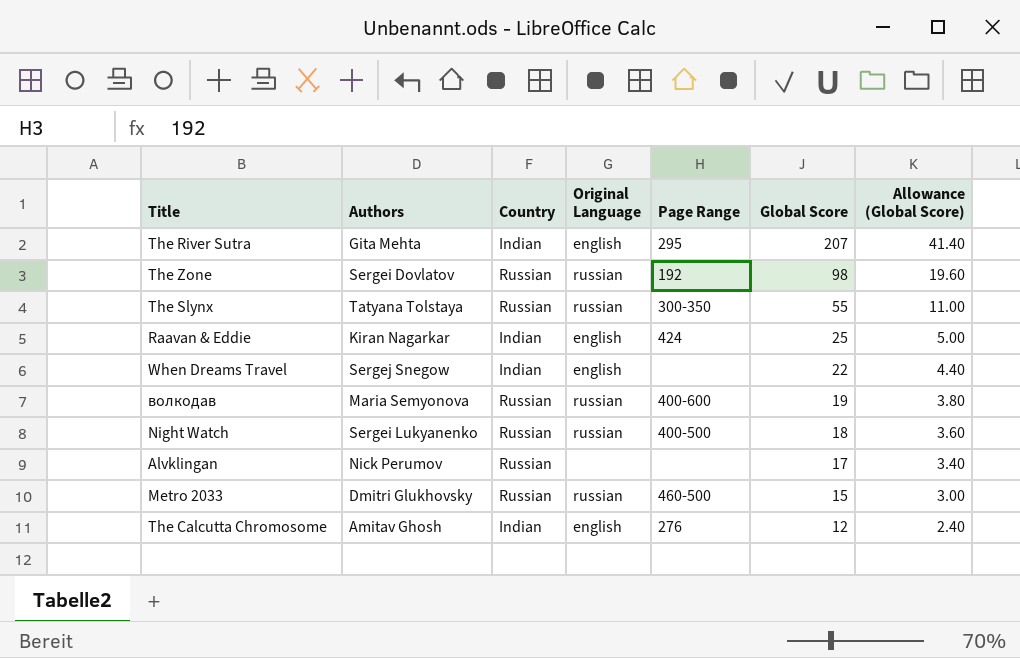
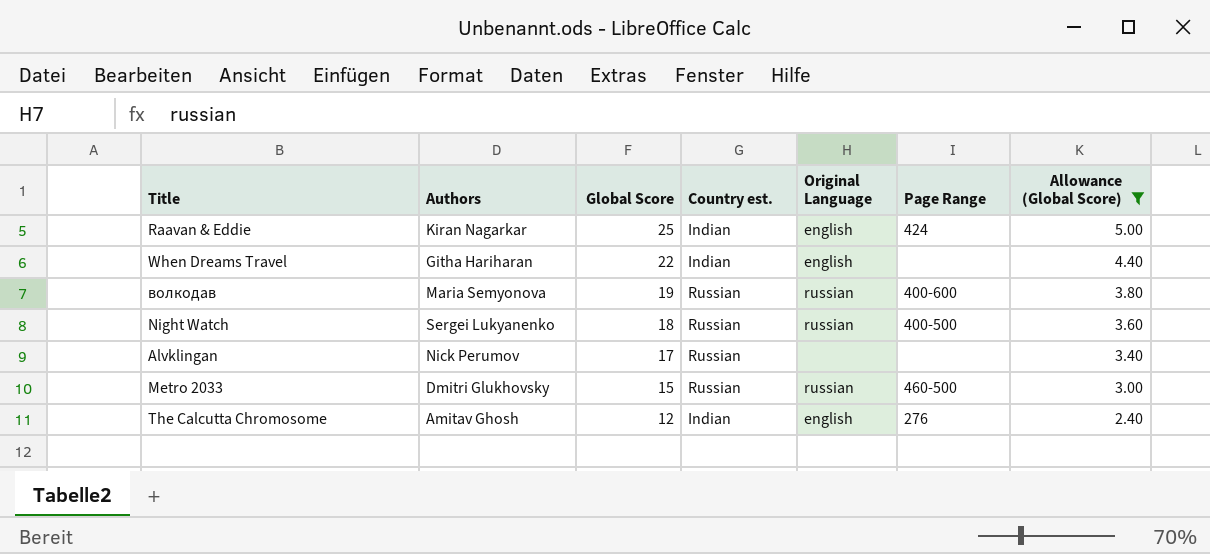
filter: none -> Allowance (Global Score) <= 5.00
column Global Score | position: 6 -> 3
column name: Country -> Country est.
When Dreams Travel | Authors: Sergej Snegow -> Githa Hariharan

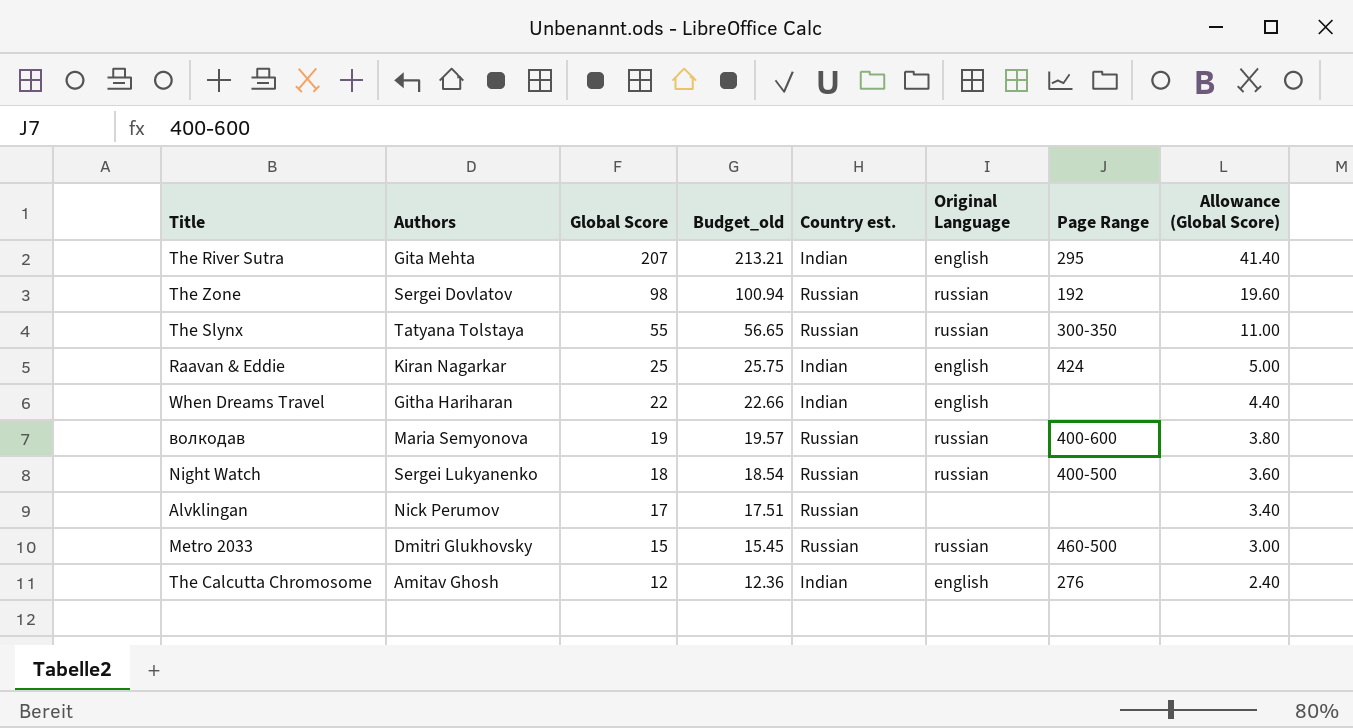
filter: Allowance (Global Score) <= 5.00 -> none
column Budget_old | formula: none -> [Global Score] * 1.03

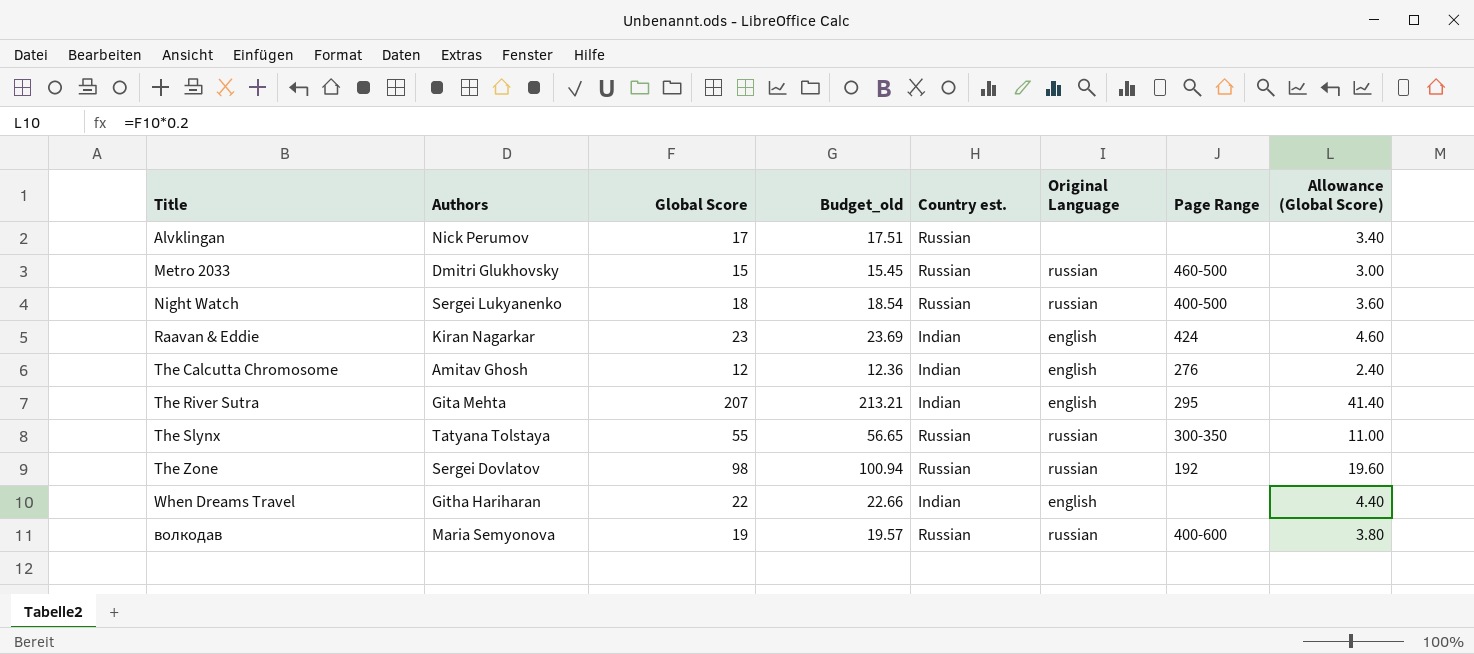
row order: Global Score descending -> Title ascending
Raavan & Eddie | Global Score: 25 -> 23
Raavan & Eddie | Budget_old: 25.75 -> 23.69
Raavan & Eddie | Allowance (Global Score): 5.00 -> 4.60

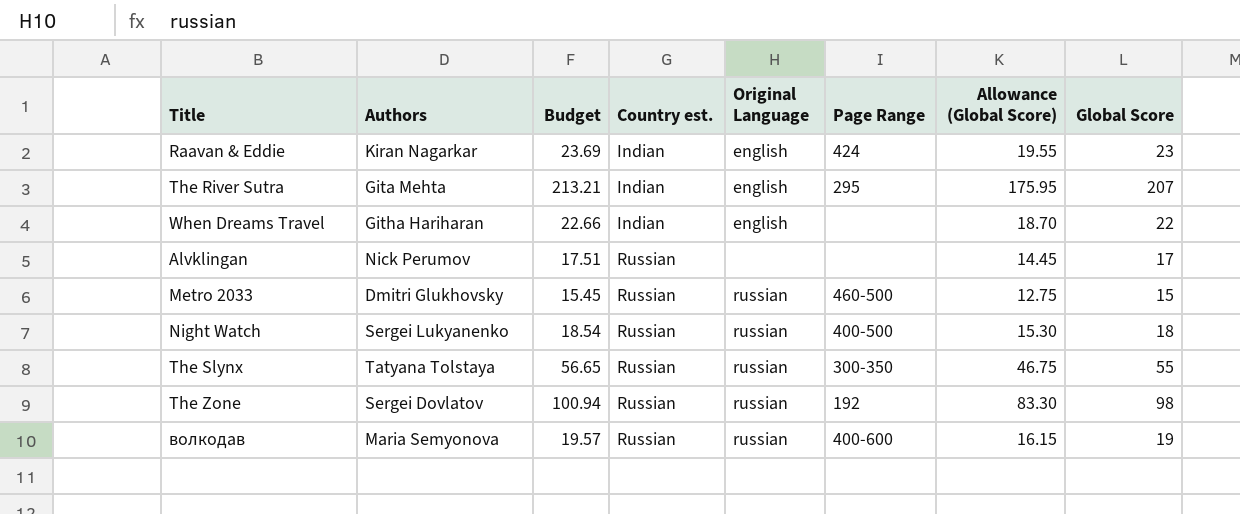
row order: Title ascending -> Country est. ascending
column name: Budget_old -> Budget
column Allowance (Global Score) | formula: [Global Score] * 0.2 -> [Global Score] * 0.85
column Global Score | position: 3 -> 8
row The Calcutta Chromosome: Amitav Ghosh | 12 | 12.36 | Indian | english | 276 | 2.40 -> none

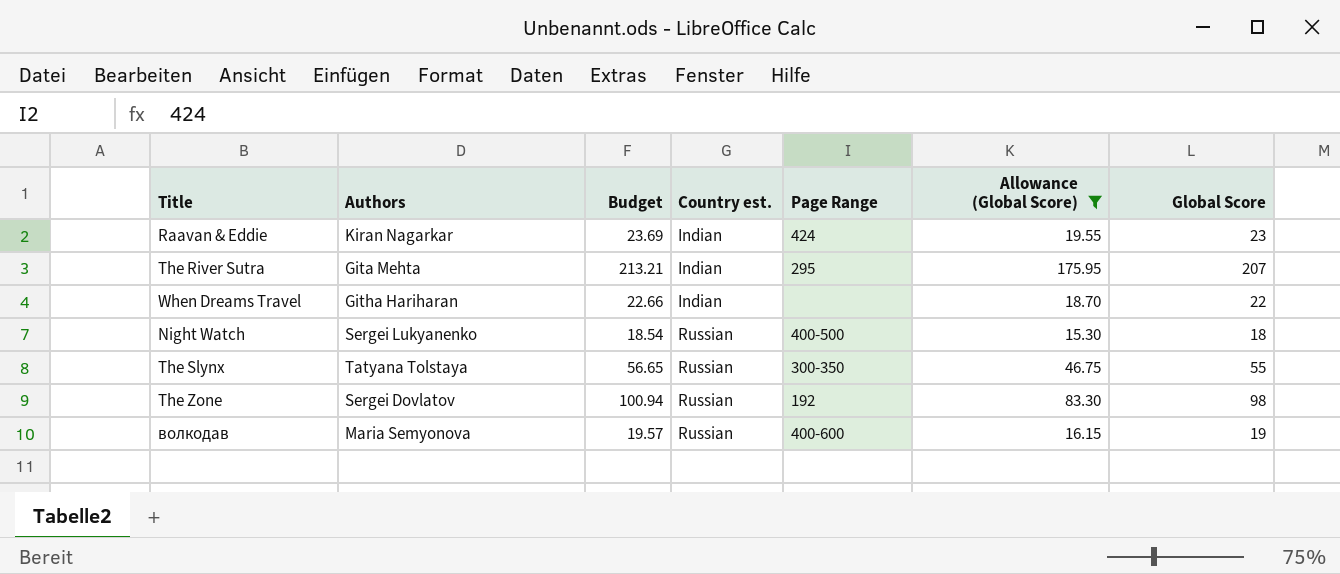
filter: none -> Allowance (Global Score) >= 15.30
column Original Language | position: 5 -> none

